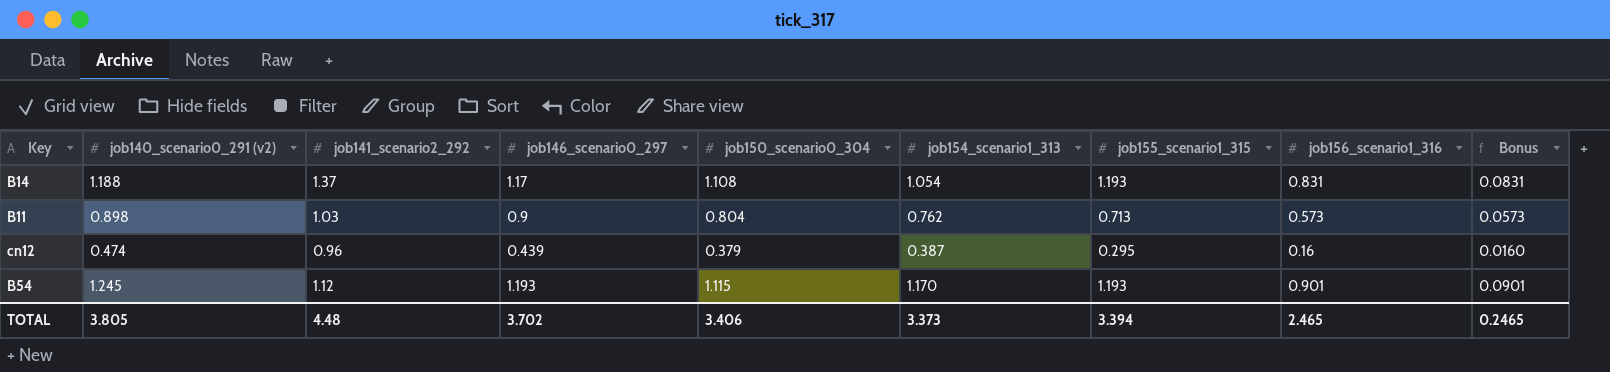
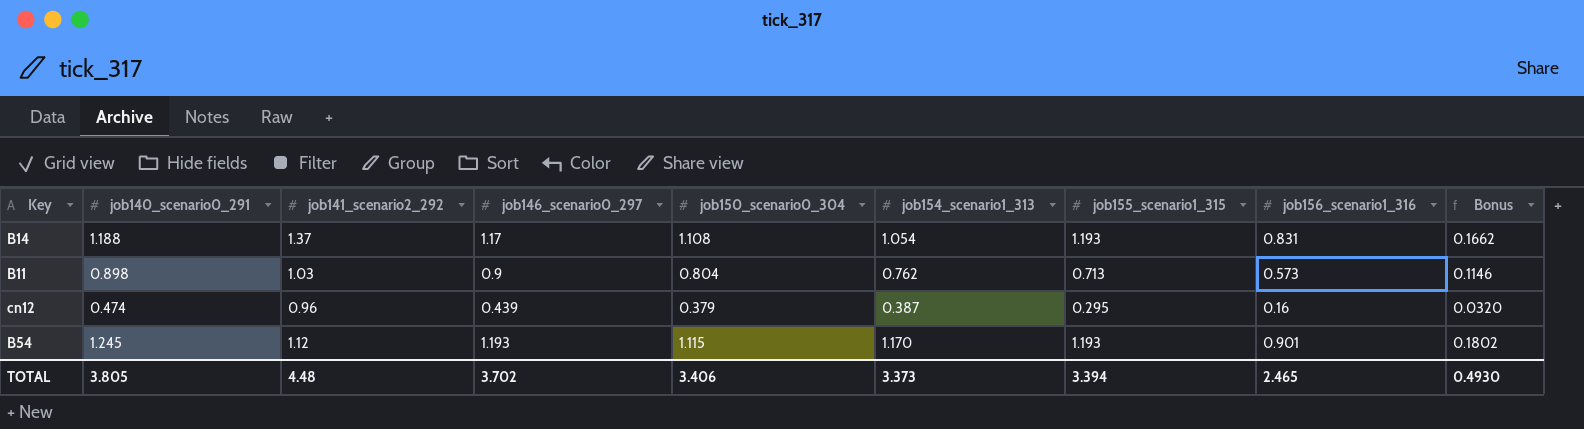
column name: job140_scenario0_291 (v2) -> job140_scenario0_291
column Bonus | formula: [job156_scenario1_316] * 0.1 -> [job156_scenario1_316] * 0.2
TOTAL | Bonus: 0.2465 -> 0.4930

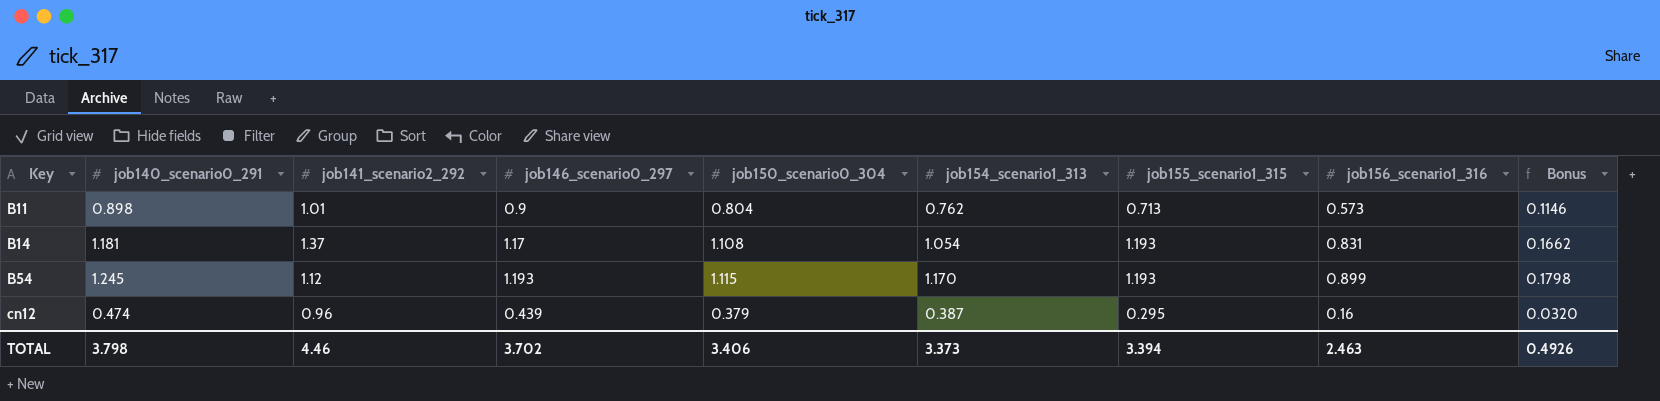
row order: none -> Key ascending
B11 | job141_scenario2_292: 1.03 -> 1.01
B14 | job140_scenario0_291: 1.188 -> 1.181
B54 | job156_scenario1_316: 0.901 -> 0.899
B54 | Bonus: 0.1802 -> 0.1798
TOTAL | job140_scenario0_291: 3.805 -> 3.798
TOTAL | job141_scenario2_292: 4.48 -> 4.46
TOTAL | job156_scenario1_316: 2.465 -> 2.463
TOTAL | Bonus: 0.4930 -> 0.4926

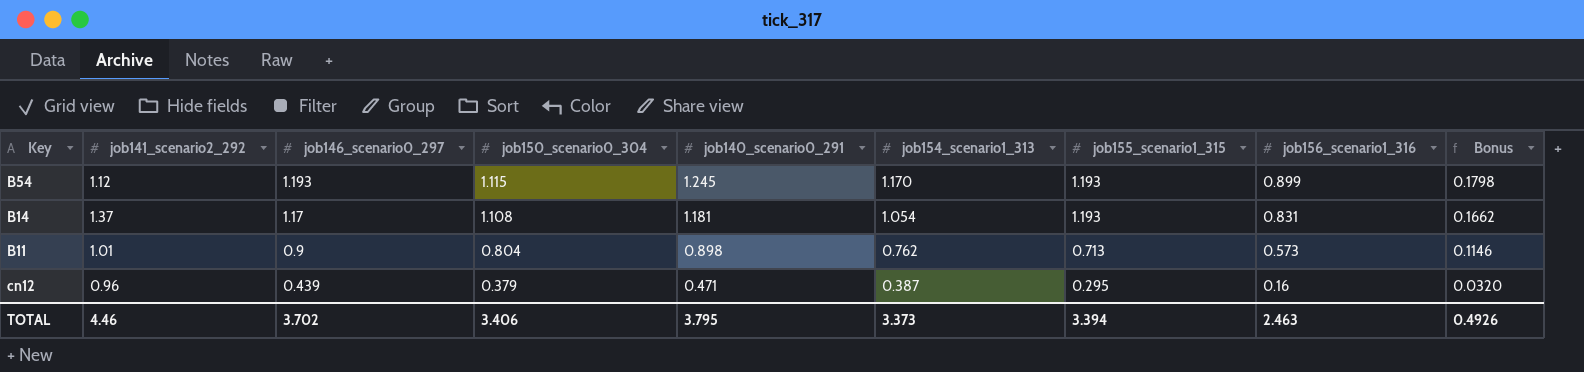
row order: Key ascending -> job146_scenario0_297 descending
column job140_scenario0_291 | position: 2 -> 5
cn12 | job140_scenario0_291: 0.474 -> 0.471
TOTAL | job140_scenario0_291: 3.798 -> 3.795

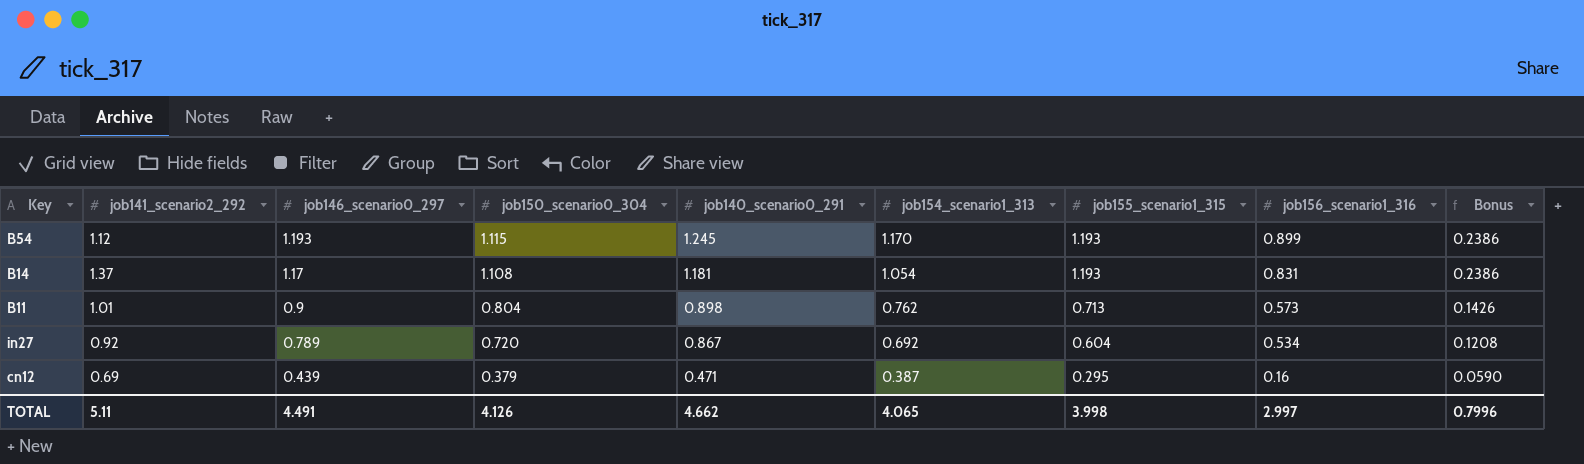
column Bonus | formula: [job156_scenario1_316] * 0.2 -> [job155_scenario1_315] * 0.2
row in27: none -> 0.92 | 0.789 | 0.720 | 0.867 | 0.692 | 0.604 | 0.534 | 0.1208
cn12 | job141_scenario2_292: 0.96 -> 0.69
TOTAL | job141_scenario2_292: 4.46 -> 5.11
TOTAL | job146_scenario0_297: 3.702 -> 4.491
TOTAL | job150_scenario0_304: 3.406 -> 4.126
TOTAL | job140_scenario0_291: 3.795 -> 4.662
TOTAL | job154_scenario1_313: 3.373 -> 4.065
TOTAL | job155_scenario1_315: 3.394 -> 3.998
TOTAL | job156_scenario1_316: 2.463 -> 2.997
TOTAL | Bonus: 0.4926 -> 0.7996

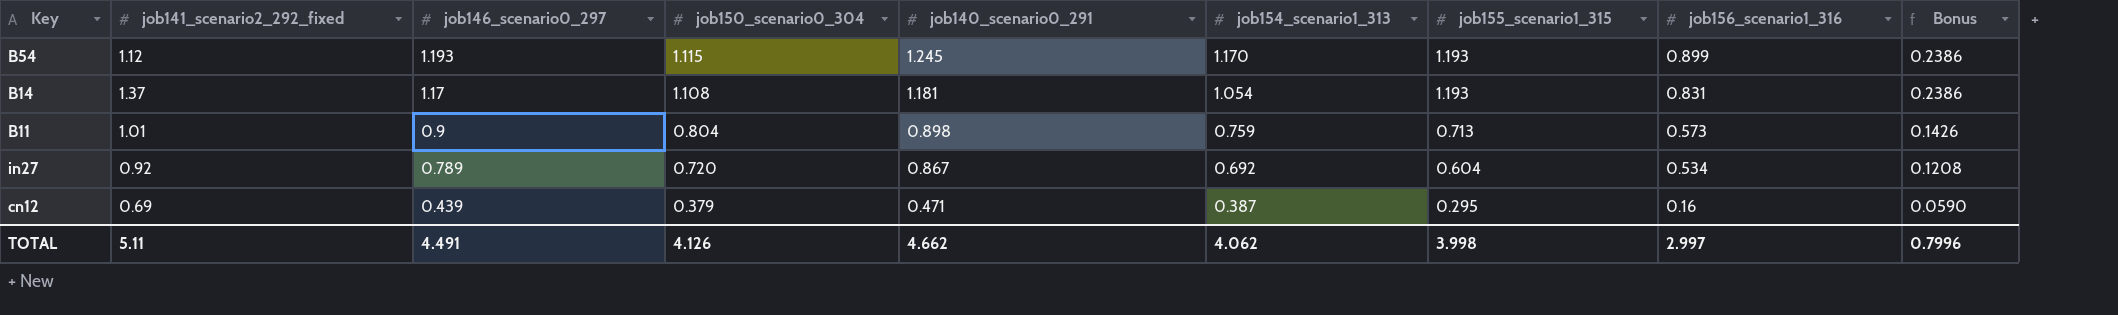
column name: job141_scenario2_292 -> job141_scenario2_292_fixed
B11 | job154_scenario1_313: 0.762 -> 0.759
TOTAL | job154_scenario1_313: 4.065 -> 4.062

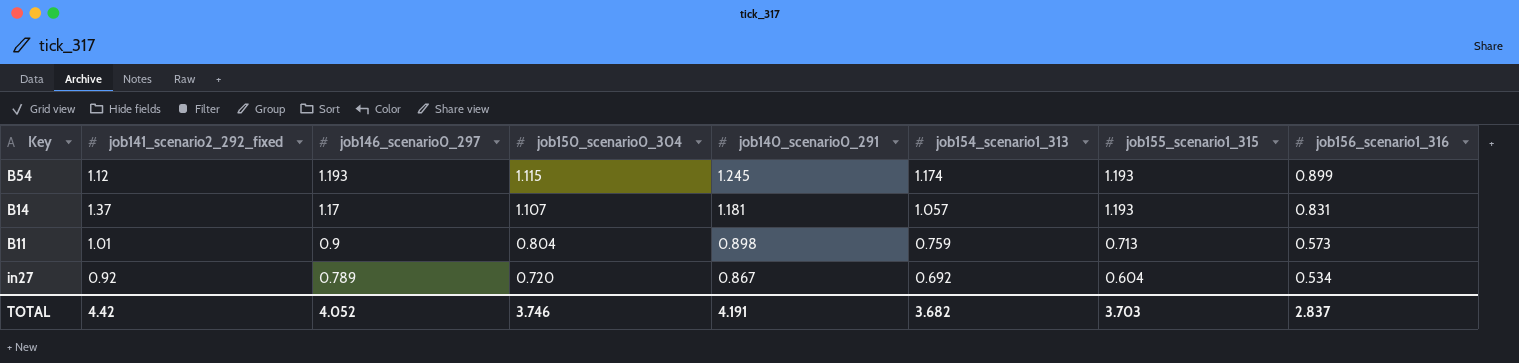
column Bonus | formula: [job155_scenario1_315] * 0.2 -> none
row cn12: 0.69 | 0.439 | 0.379 | 0.471 | 0.387 | 0.295 | 0.16 | 0.0590 -> none
B54 | job154_scenario1_313: 1.170 -> 1.174
B14 | job150_scenario0_304: 1.108 -> 1.107
B14 | job154_scenario1_313: 1.054 -> 1.057
TOTAL | job141_scenario2_292_fixed: 5.11 -> 4.42
TOTAL | job146_scenario0_297: 4.491 -> 4.052
TOTAL | job150_scenario0_304: 4.126 -> 3.746
TOTAL | job140_scenario0_291: 4.662 -> 4.191
TOTAL | job154_scenario1_313: 4.062 -> 3.682
TOTAL | job155_scenario1_315: 3.998 -> 3.703
TOTAL | job156_scenario1_316: 2.997 -> 2.837

